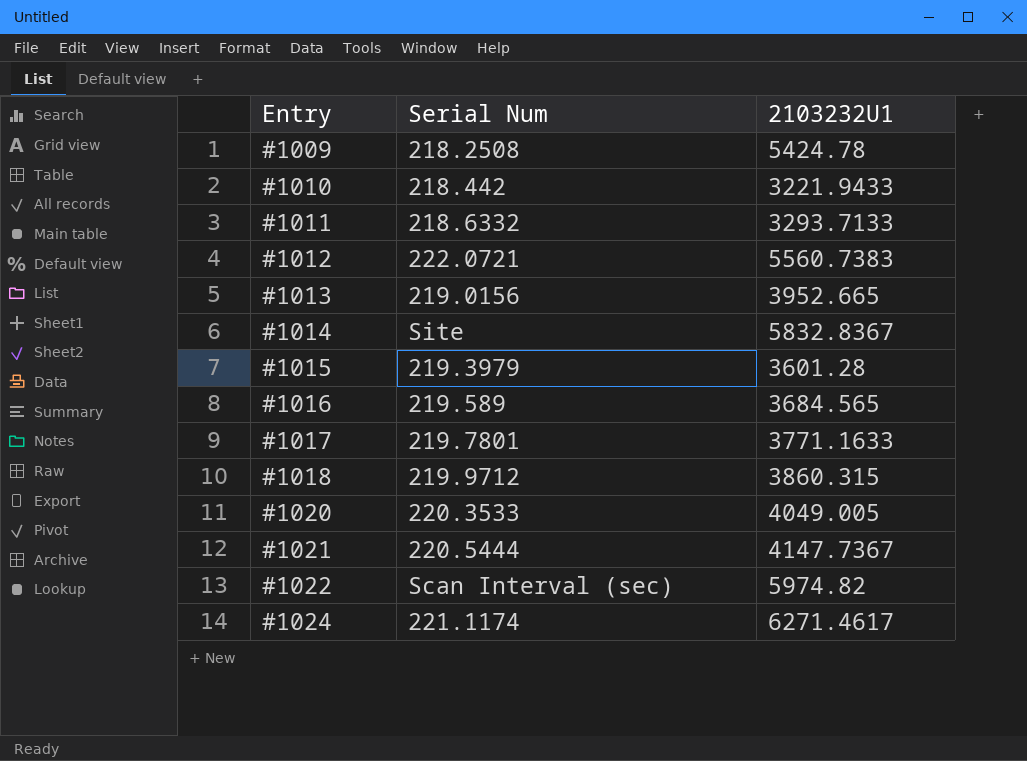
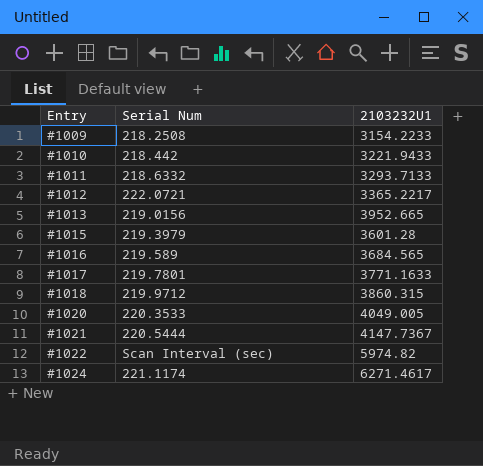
row #1014: Site | 5832.8367 -> none
#1009 | 2103232U1: 5424.78 -> 3154.2233
#1012 | 2103232U1: 5560.7383 -> 3365.2217

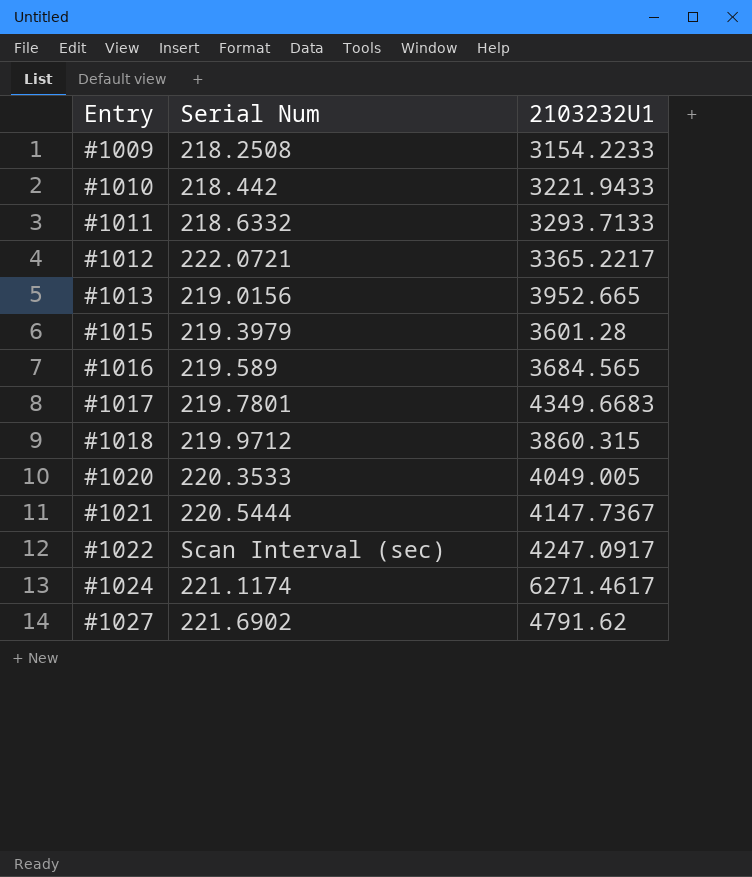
#1017 | 2103232U1: 3771.1633 -> 4349.6683
#1022 | 2103232U1: 5974.82 -> 4247.0917
row #1027: none -> 221.6902 | 4791.62

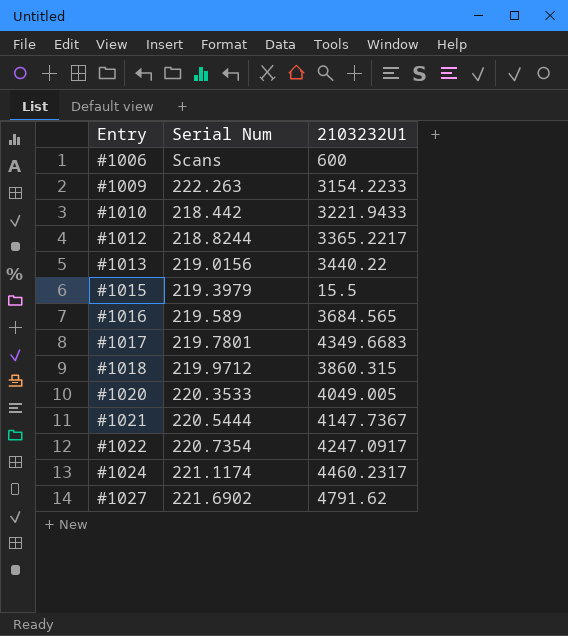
row #1011: 218.6332 | 3293.7133 -> none
row #1006: none -> Scans | 600
#1009 | Serial Num: 218.2508 -> 222.263
#1012 | Serial Num: 222.0721 -> 218.8244
#1013 | 2103232U1: 3952.665 -> 3440.22
#1015 | 2103232U1: 3601.28 -> 15.5
#1022 | Serial Num: Scan Interval (sec) -> 220.7354
#1024 | 2103232U1: 6271.4617 -> 4460.2317

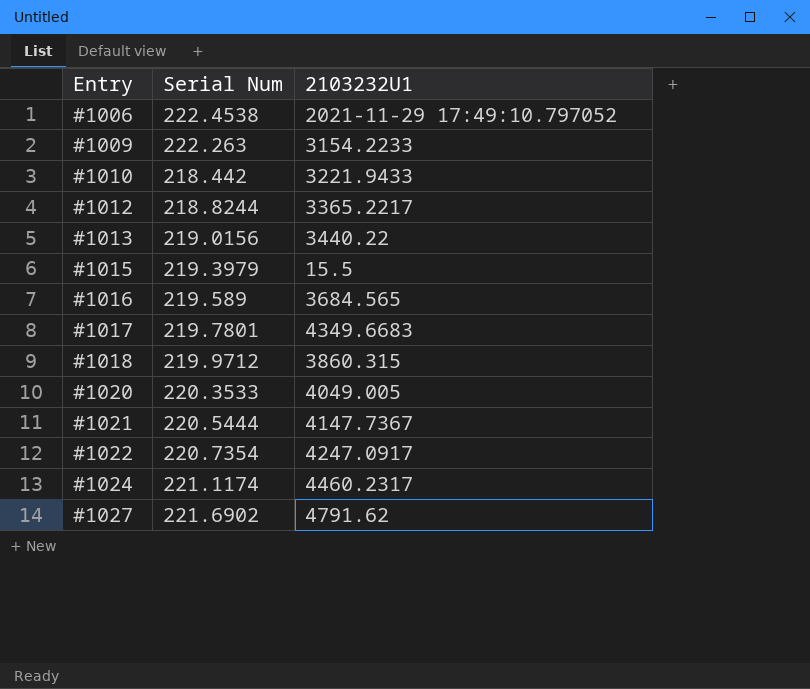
#1006 | Serial Num: Scans -> 222.4538
#1006 | 2103232U1: 600 -> 2021-11-29 17:49:10.797052

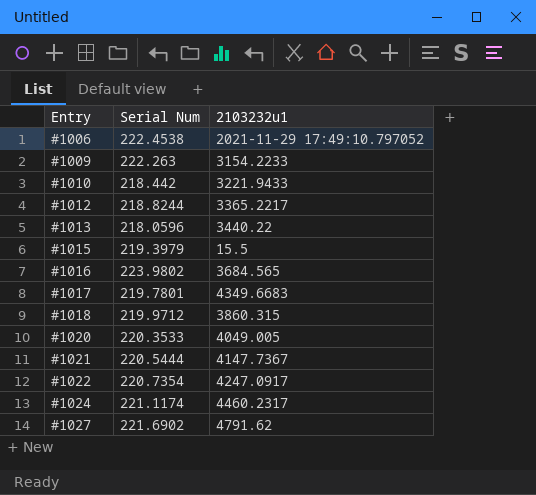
column name: 2103232U1 -> 2103232u1
#1013 | Serial Num: 219.0156 -> 218.0596
#1016 | Serial Num: 219.589 -> 223.9802

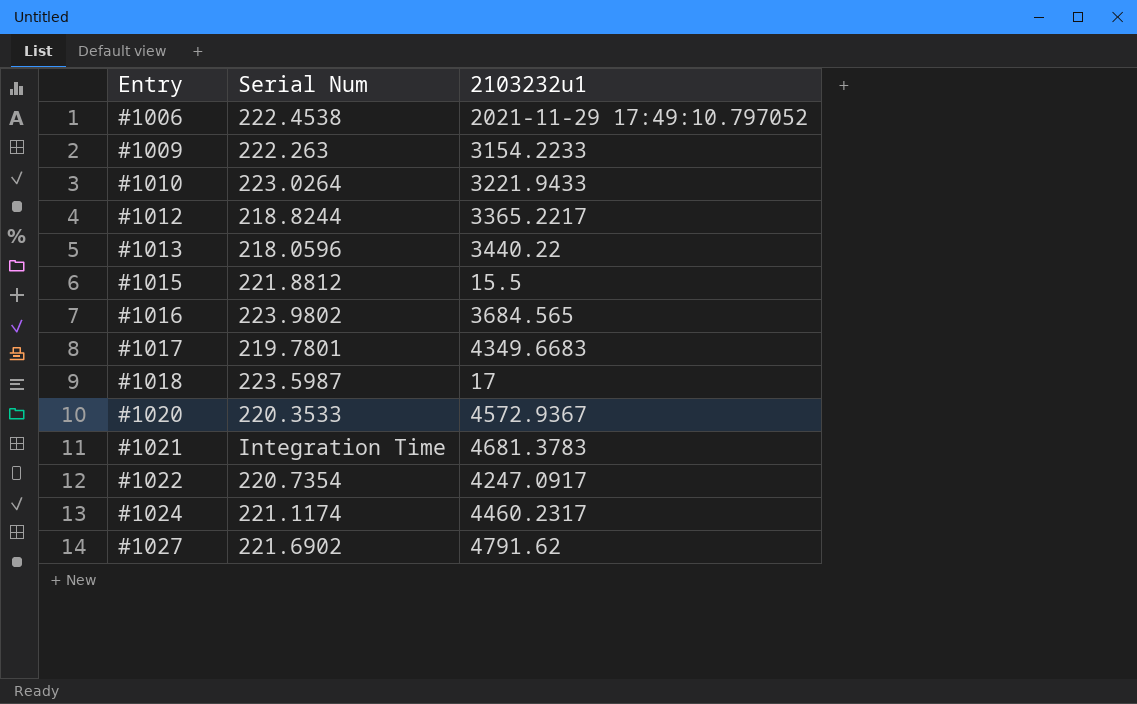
#1010 | Serial Num: 218.442 -> 223.0264
#1015 | Serial Num: 219.3979 -> 221.8812
#1018 | Serial Num: 219.9712 -> 223.5987
#1018 | 2103232u1: 3860.315 -> 17
#1020 | 2103232u1: 4049.005 -> 4572.9367
#1021 | Serial Num: 220.5444 -> Integration Time
#1021 | 2103232u1: 4147.7367 -> 4681.3783

